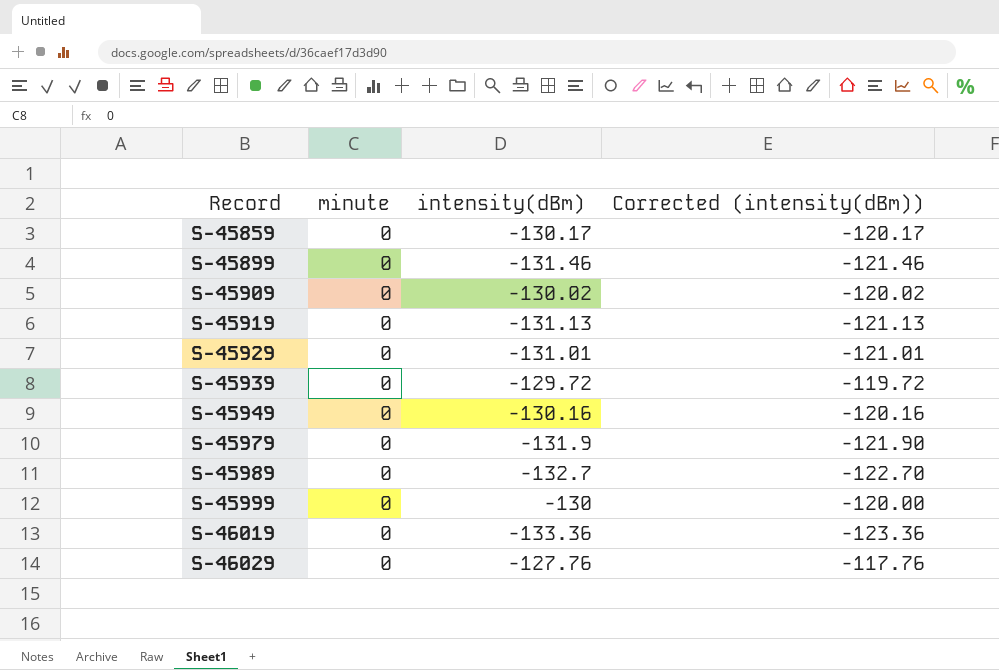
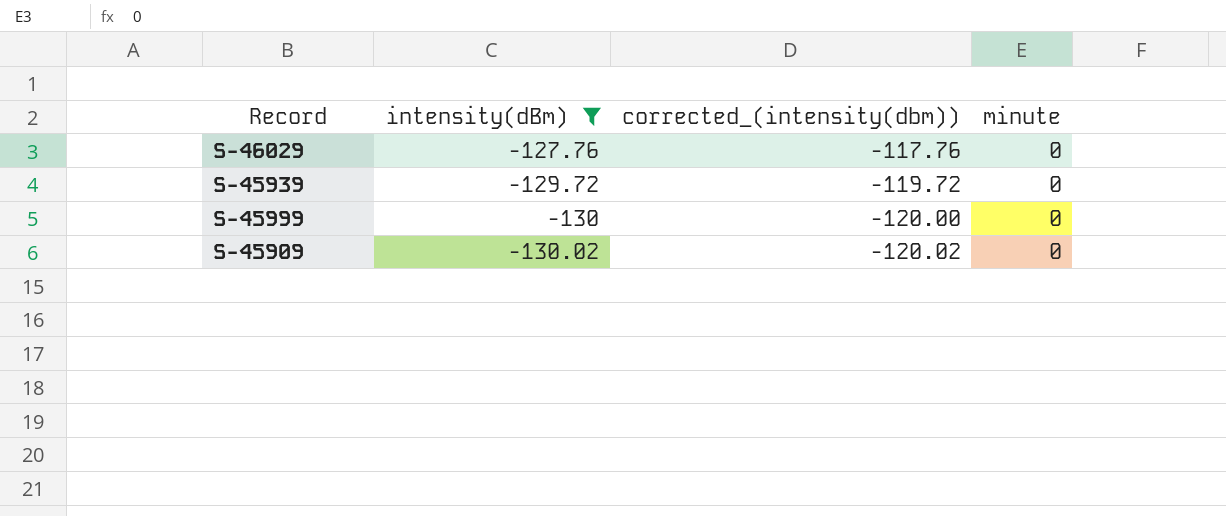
filter: none -> intensity(dBm) >= -130.02
row order: Record ascending -> intensity(dBm) descending
column name: Corrected (intensity(dBm)) -> corrected_(intensity(dbm))
column minute | position: 2 -> 4

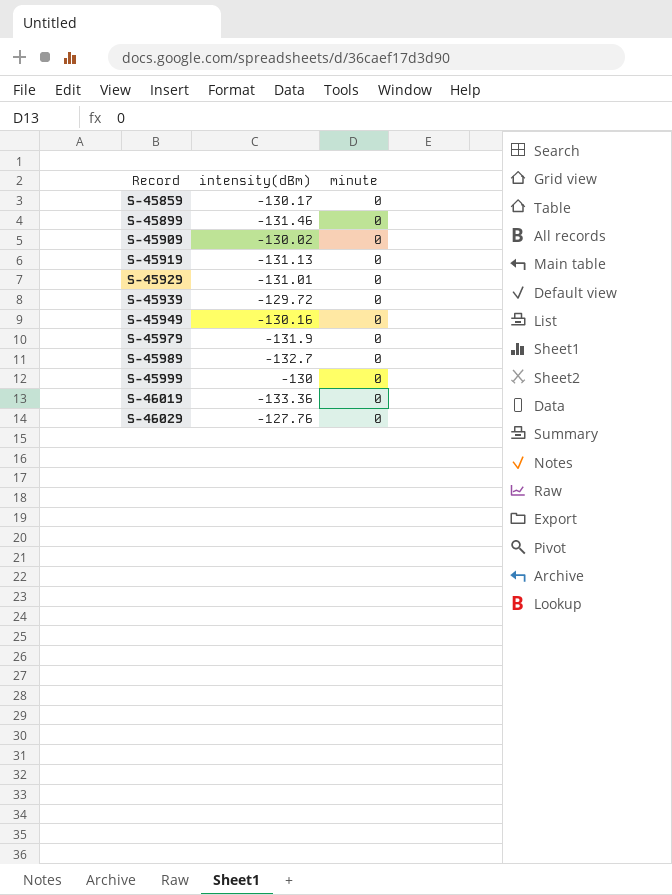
filter: intensity(dBm) >= -130.02 -> none
row order: intensity(dBm) descending -> Record ascending
column corrected_(intensity(dbm)) | formula: [intensity(dBm)] + 10 -> none

